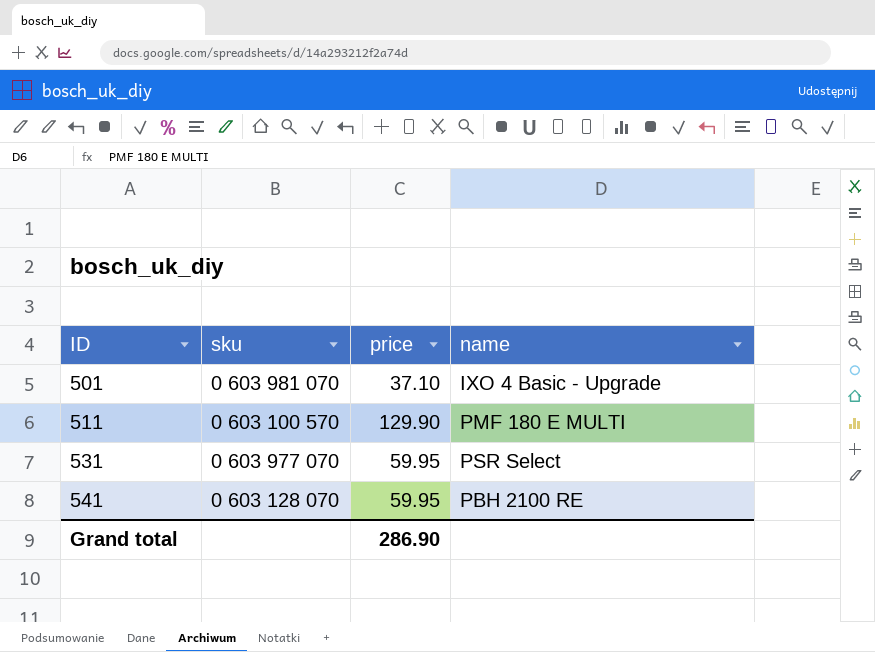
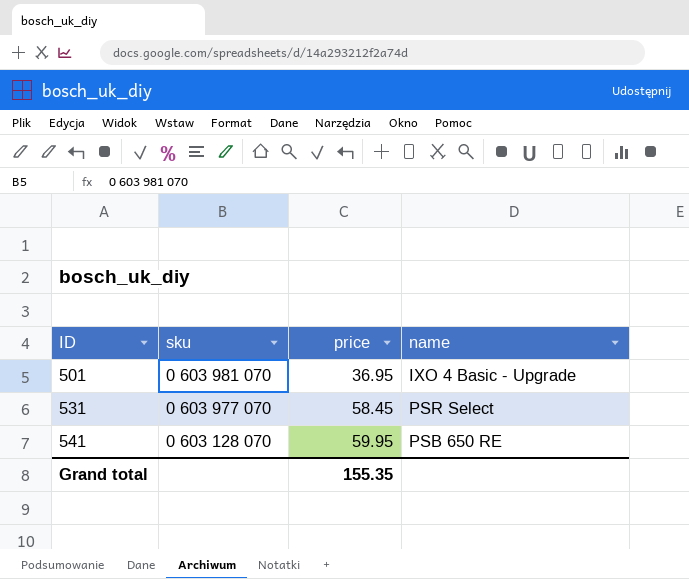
row 511: 0 603 100 570 | 129.90 | PMF 180 E MULTI -> none
501 | price: 37.10 -> 36.95
531 | price: 59.95 -> 58.45
541 | name: PBH 2100 RE -> PSB 650 RE
Grand total | price: 286.90 -> 155.35

